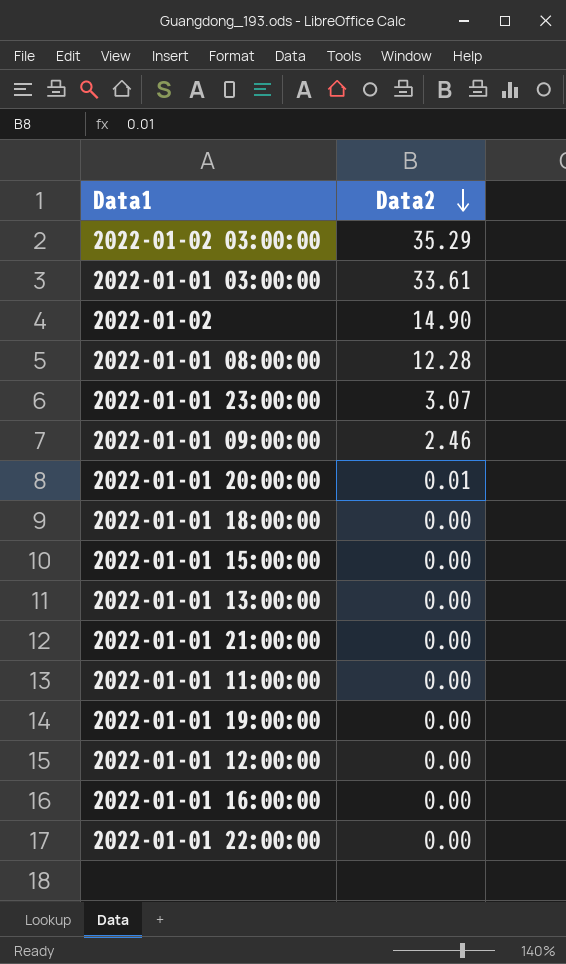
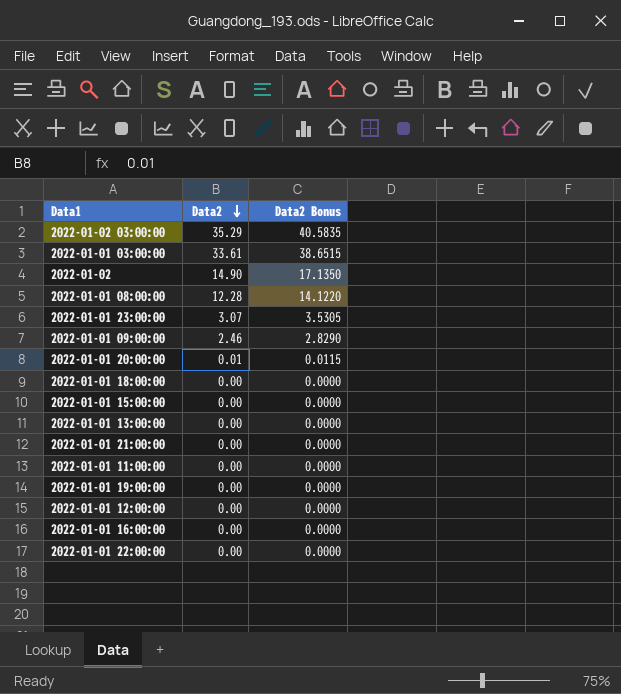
column Data2 Bonus | formula: none -> [Data2] * 1.15

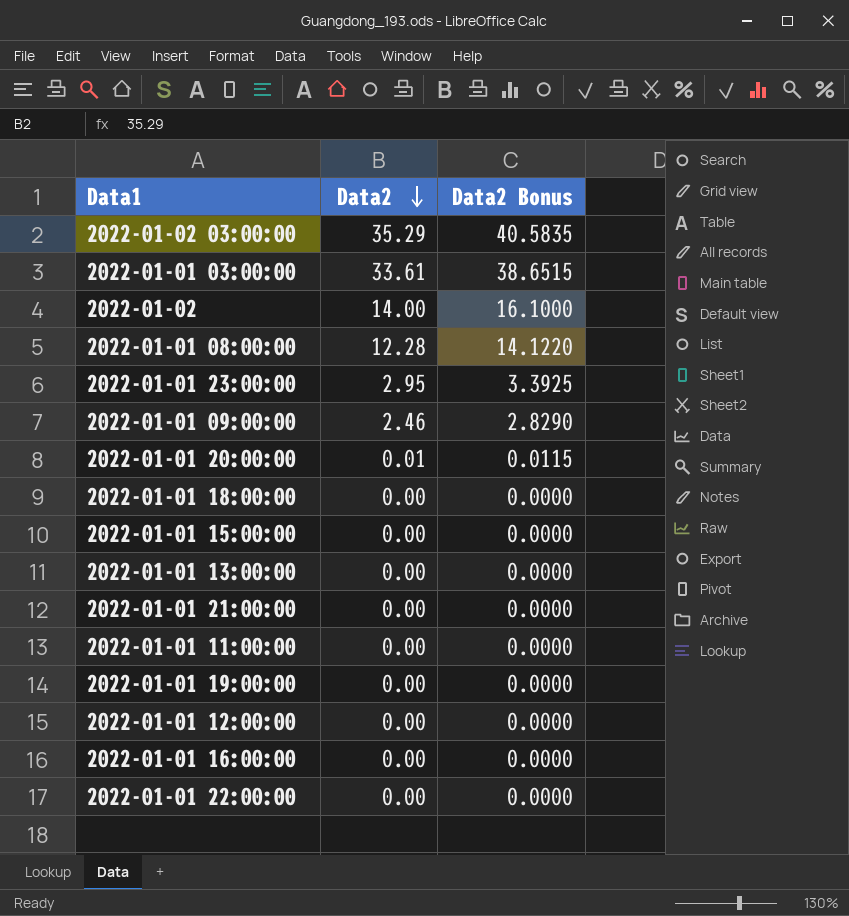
2022-01-02 | Data2: 14.90 -> 14.00
2022-01-02 | Data2 Bonus: 17.1350 -> 16.1000
2022-01-01 23:00:00 | Data2: 3.07 -> 2.95
2022-01-01 23:00:00 | Data2 Bonus: 3.5305 -> 3.3925

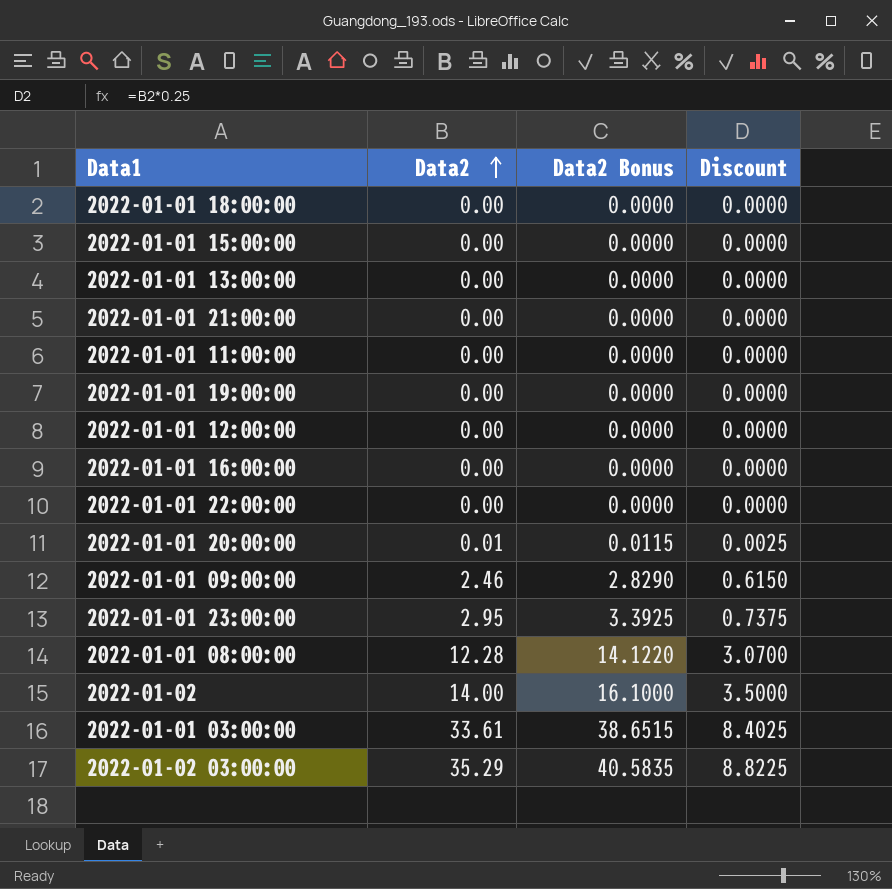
row order: Data2 descending -> Data2 ascending
column Discount | formula: none -> [Data2] * 0.25

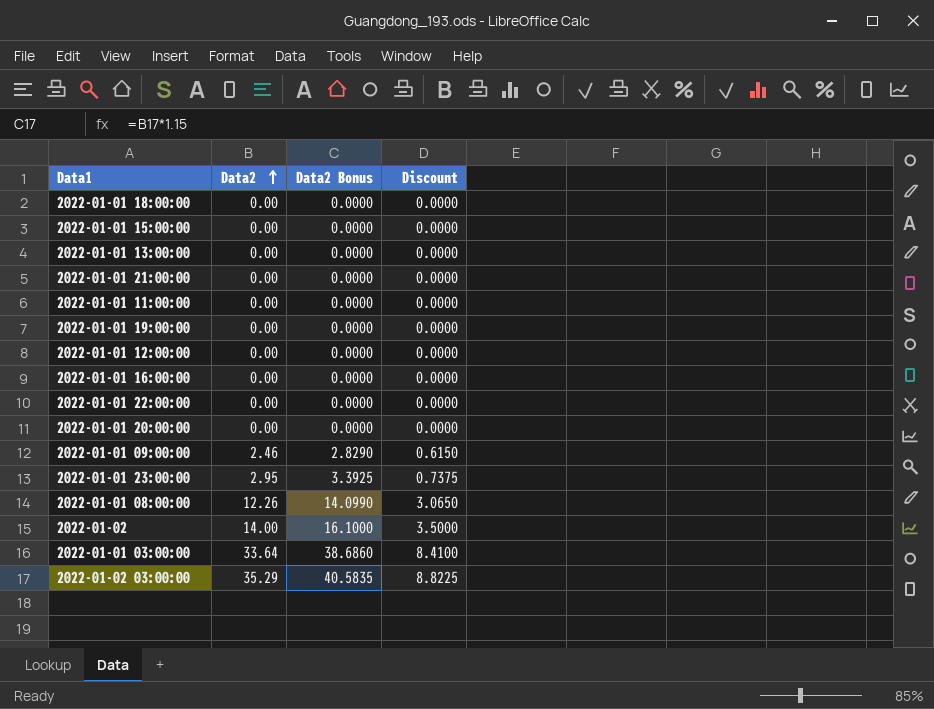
2022-01-01 20:00:00 | Data2: 0.01 -> 0.00
2022-01-01 20:00:00 | Data2 Bonus: 0.0115 -> 0.0000
2022-01-01 20:00:00 | Discount: 0.0025 -> 0.0000
2022-01-01 08:00:00 | Data2: 12.28 -> 12.26
2022-01-01 08:00:00 | Data2 Bonus: 14.1220 -> 14.0990
2022-01-01 08:00:00 | Discount: 3.0700 -> 3.0650
2022-01-01 03:00:00 | Data2: 33.61 -> 33.64
2022-01-01 03:00:00 | Data2 Bonus: 38.6515 -> 38.6860
2022-01-01 03:00:00 | Discount: 8.4025 -> 8.4100

